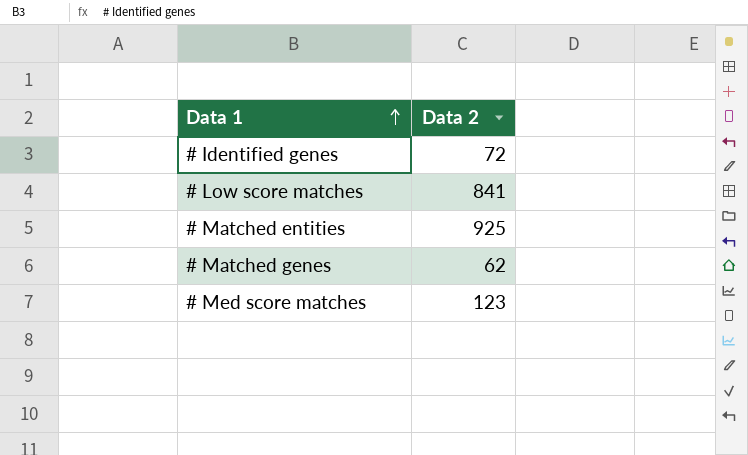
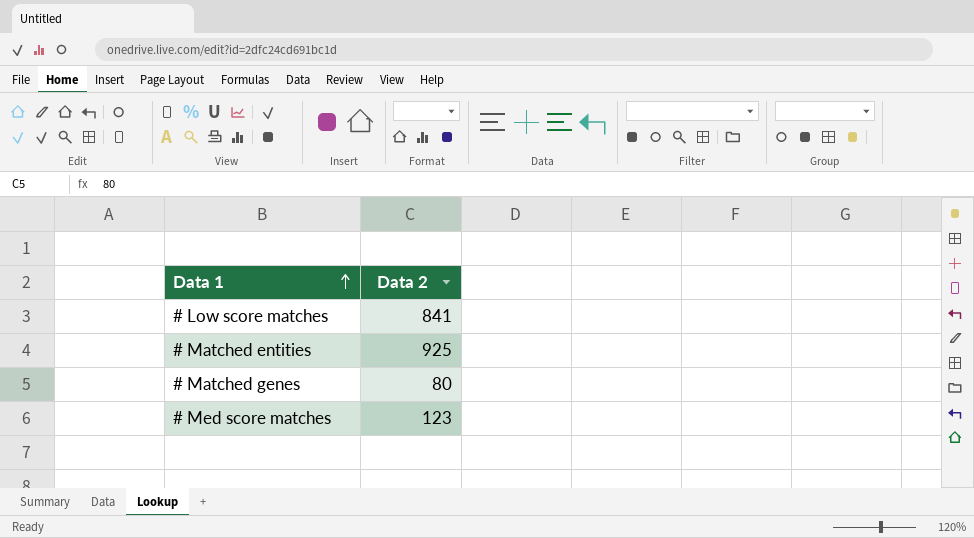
row # Identified genes: 72 -> none
# Matched genes | Data 2: 62 -> 80

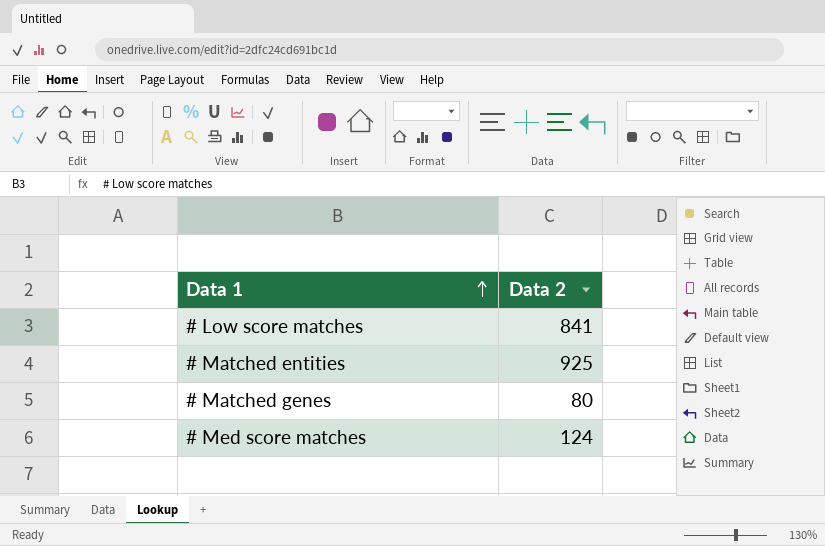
# Med score matches | Data 2: 123 -> 124

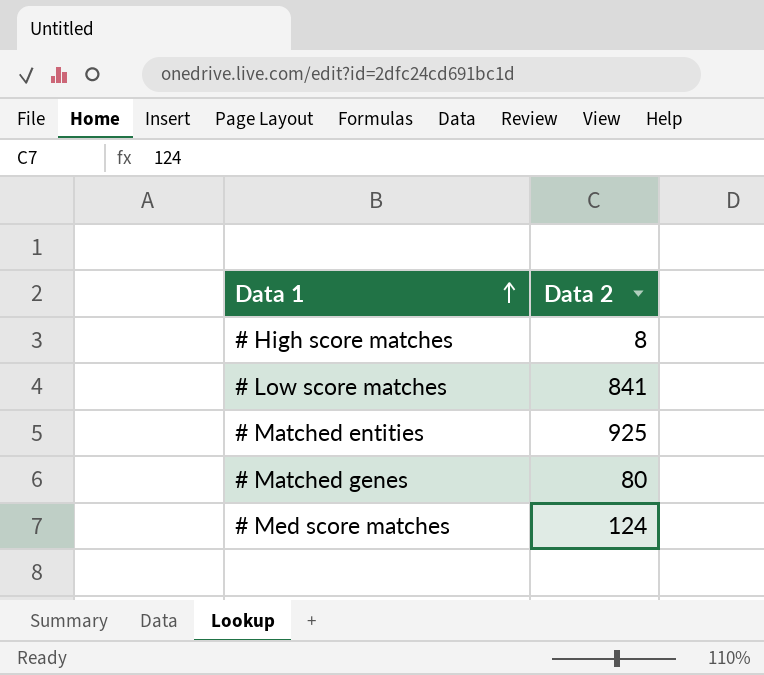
row # High score matches: none -> 8

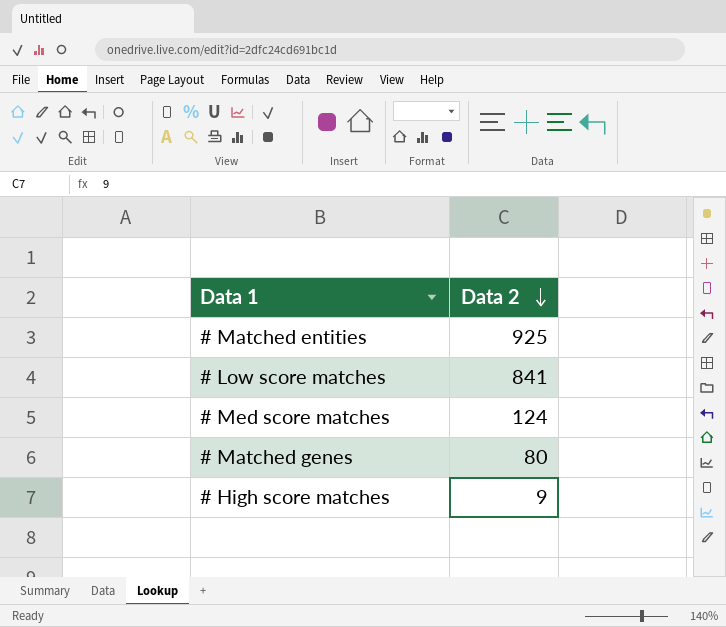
row order: Data 1 ascending -> Data 2 descending
# High score matches | Data 2: 8 -> 9

